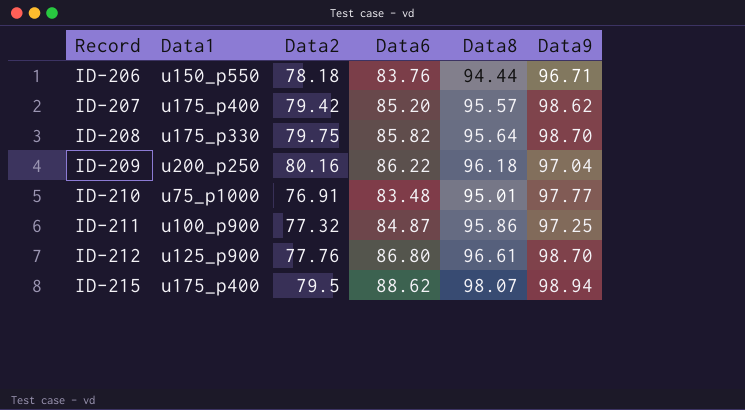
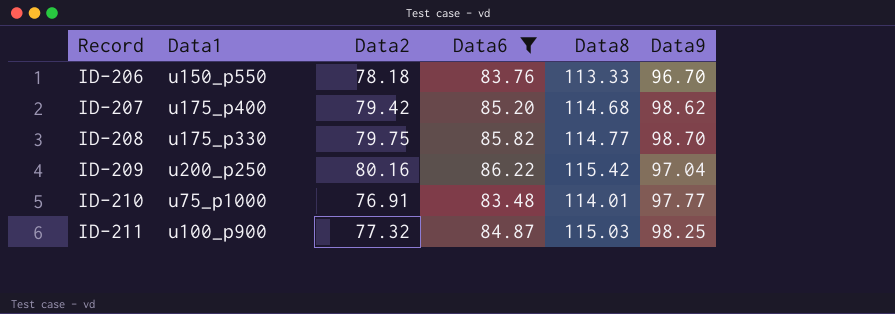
filter: none -> Data6 <= 86.22
ID-206 | Data8: 94.44 -> 113.33
ID-206 | Data9: 96.71 -> 96.70
ID-207 | Data8: 95.57 -> 114.68
ID-208 | Data8: 95.64 -> 114.77
ID-209 | Data8: 96.18 -> 115.42
ID-210 | Data8: 95.01 -> 114.01
ID-211 | Data8: 95.86 -> 115.03
ID-211 | Data9: 97.25 -> 98.25

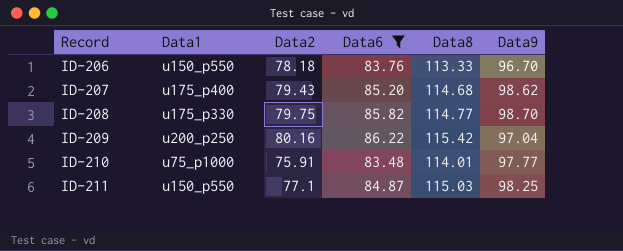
ID-207 | Data2: 79.42 -> 79.43
ID-210 | Data2: 76.91 -> 75.91
ID-211 | Data1: u100_p900 -> u150_p550
ID-211 | Data2: 77.32 -> 77.1

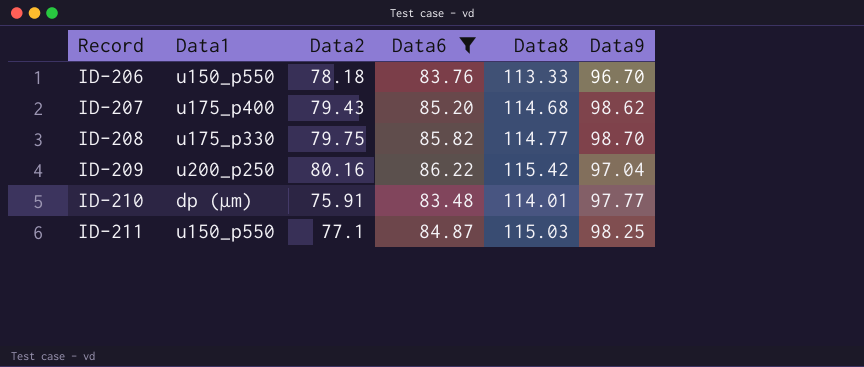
ID-210 | Data1: u75_p1000 -> dp (µm)

